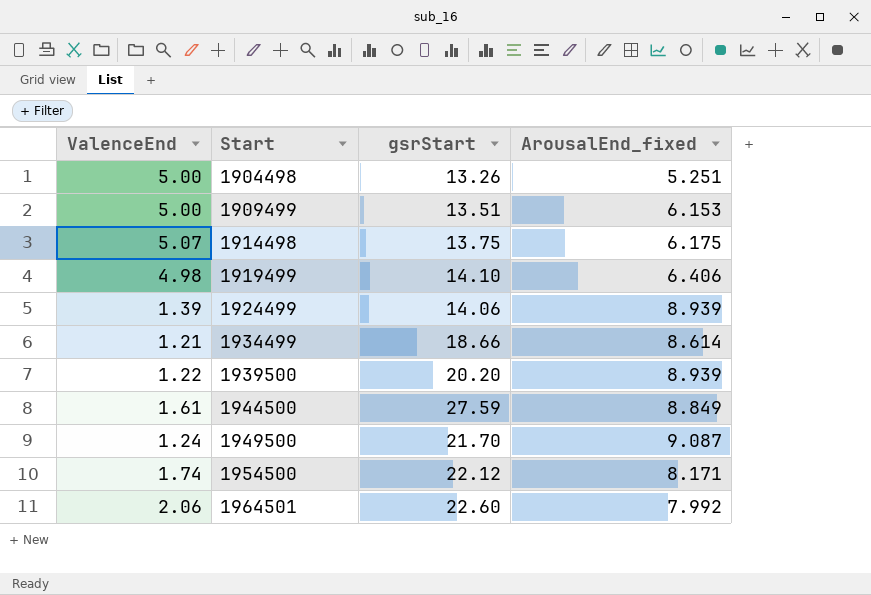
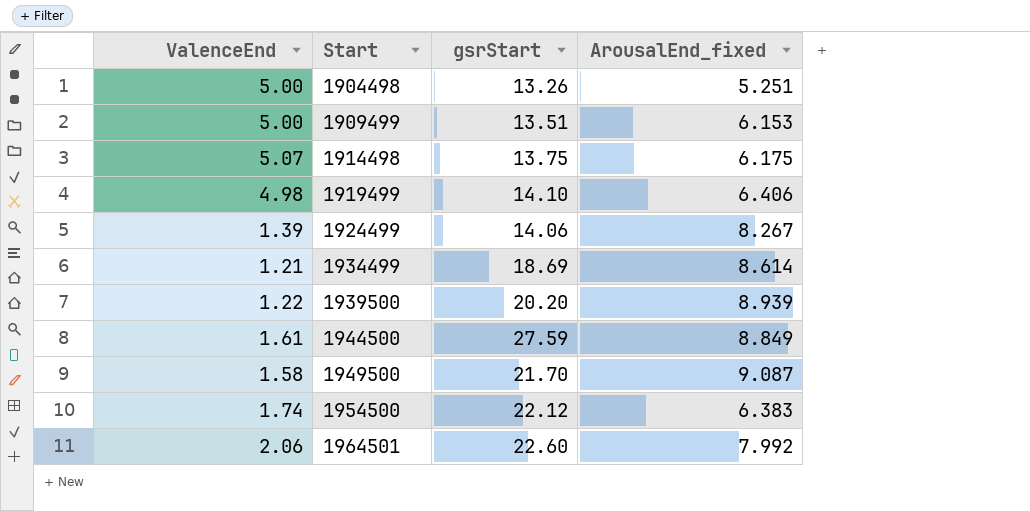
1924499 | ArousalEnd_fixed: 8.939 -> 8.267
1934499 | gsrStart: 18.66 -> 18.69
1949500 | ValenceEnd: 1.24 -> 1.58
1954500 | ArousalEnd_fixed: 8.171 -> 6.383

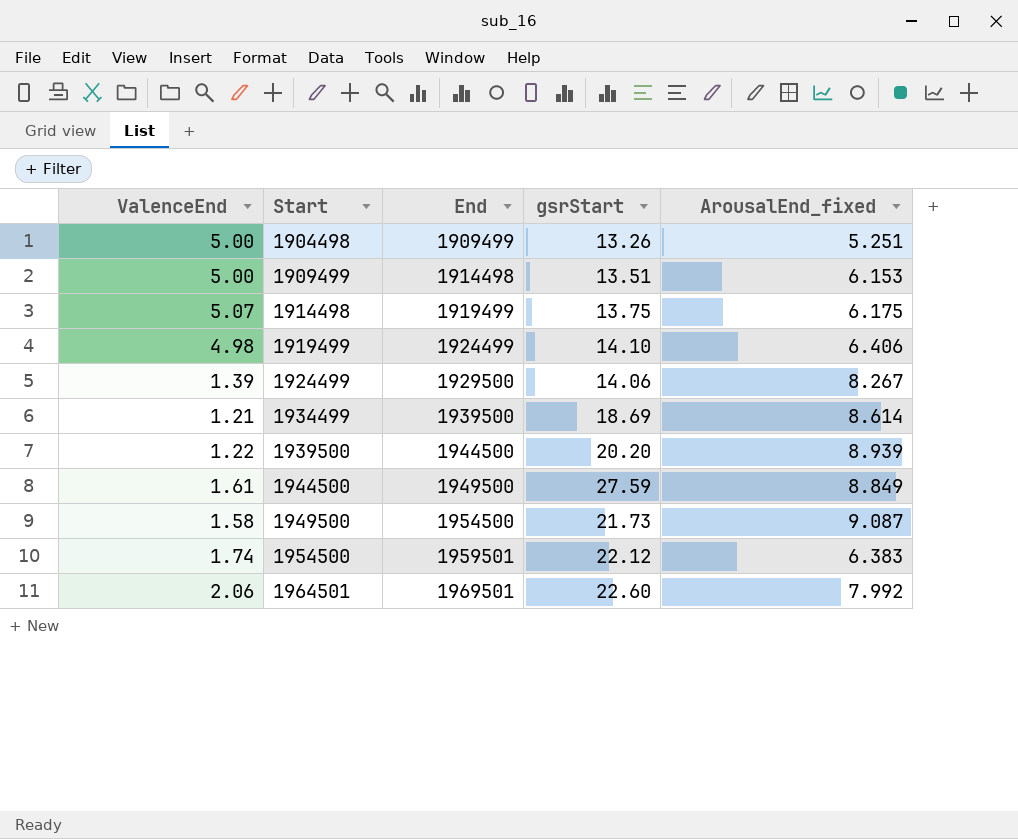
column End | position: none -> 3
1949500 | gsrStart: 21.70 -> 21.73

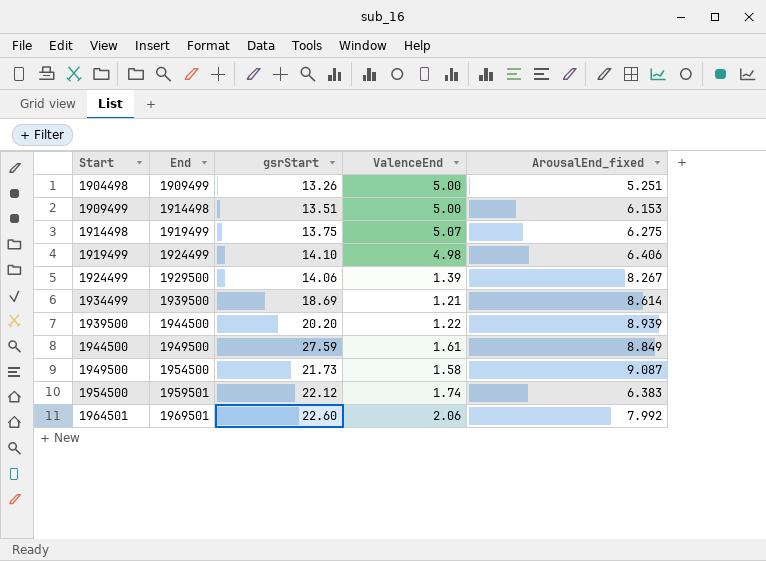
column ValenceEnd | position: 1 -> 4
1914498 | ArousalEnd_fixed: 6.175 -> 6.275

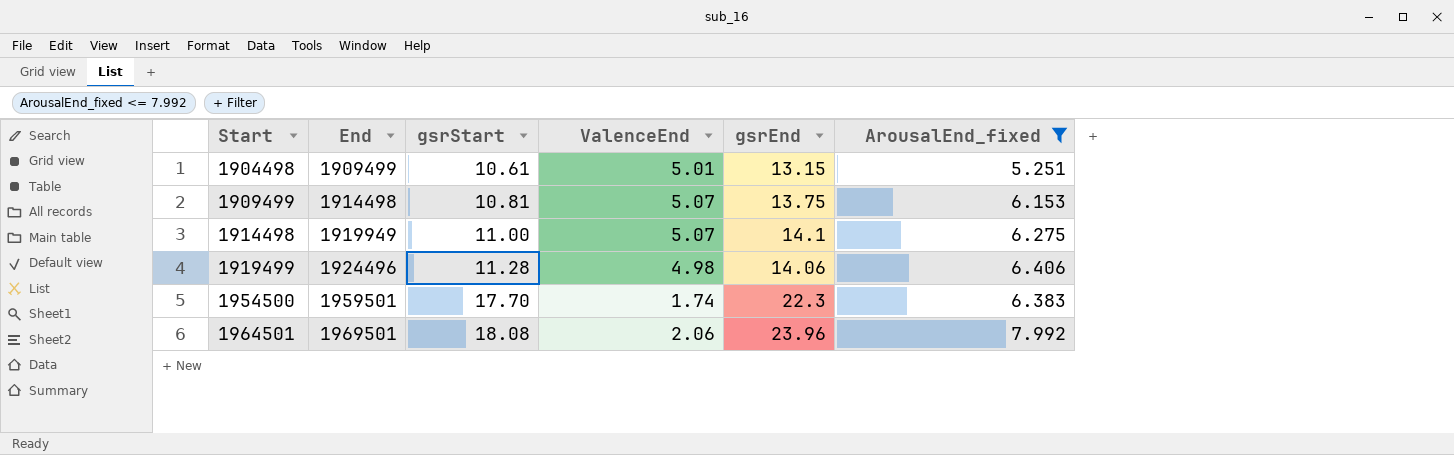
filter: none -> ArousalEnd_fixed <= 7.992
column gsrEnd | position: none -> 5
1904498 | gsrStart: 13.26 -> 10.61
1904498 | ValenceEnd: 5.00 -> 5.01
1909499 | gsrStart: 13.51 -> 10.81
1909499 | ValenceEnd: 5.00 -> 5.07
1914498 | End: 1919499 -> 1919949
1914498 | gsrStart: 13.75 -> 11.00
1919499 | End: 1924499 -> 1924496
1919499 | gsrStart: 14.10 -> 11.28
1954500 | gsrStart: 22.12 -> 17.70
1964501 | gsrStart: 22.60 -> 18.08

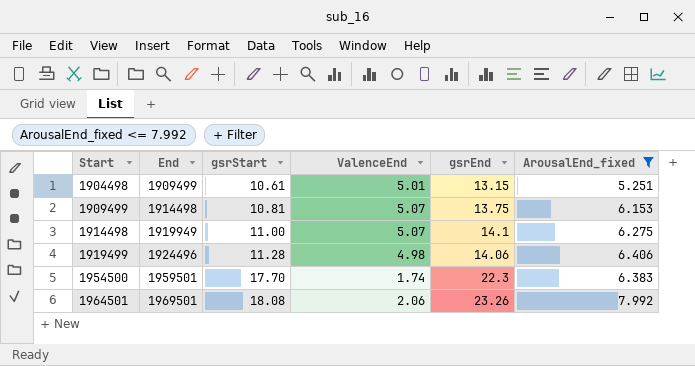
1964501 | gsrEnd: 23.96 -> 23.26

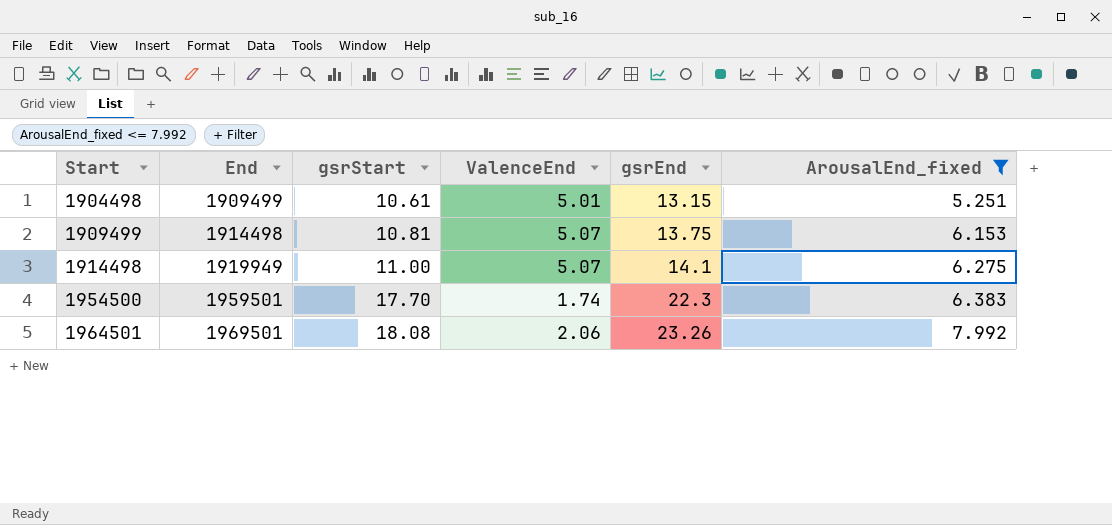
row 1919499: 1924496 | 11.28 | 4.98 | 14.06 | 6.406 -> none

